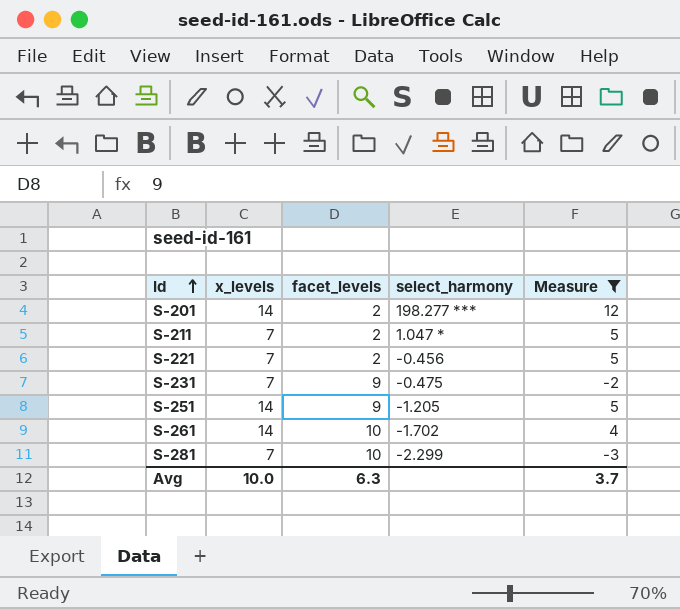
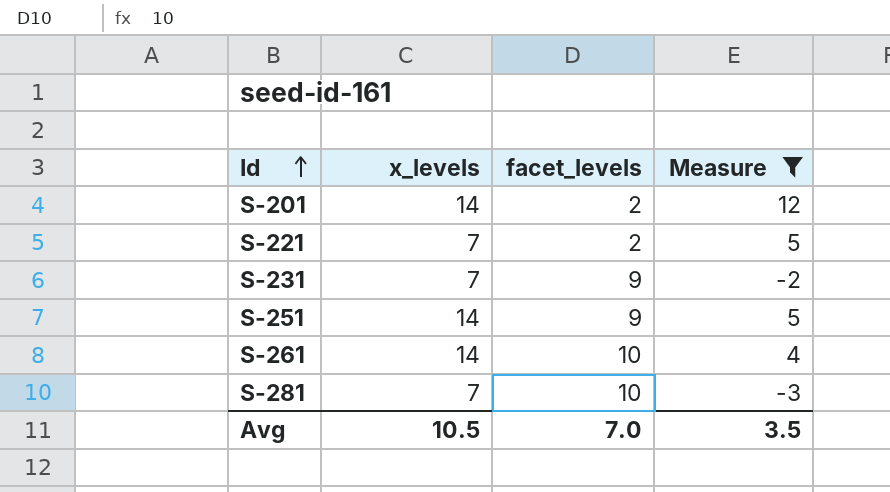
column select_harmony | position: 4 -> none
row S-211: 7 | 2 | 1.047 * | 5 -> none
Avg | x_levels: 10.0 -> 10.5
Avg | facet_levels: 6.3 -> 7.0
Avg | Measure: 3.7 -> 3.5

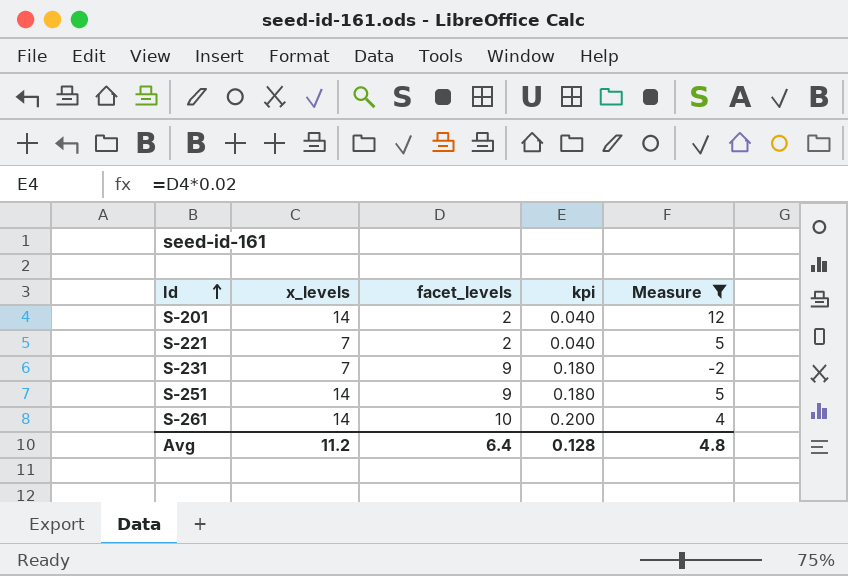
column kpi | formula: none -> [facet_levels] * 0.02
row S-281: 7 | 10 | -3 -> none
Avg | x_levels: 10.5 -> 11.2
Avg | facet_levels: 7.0 -> 6.4
Avg | Measure: 3.5 -> 4.8

